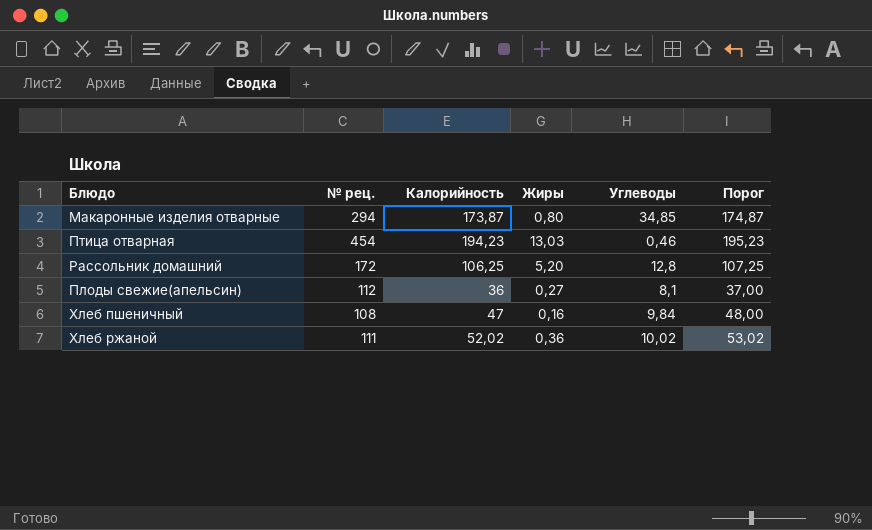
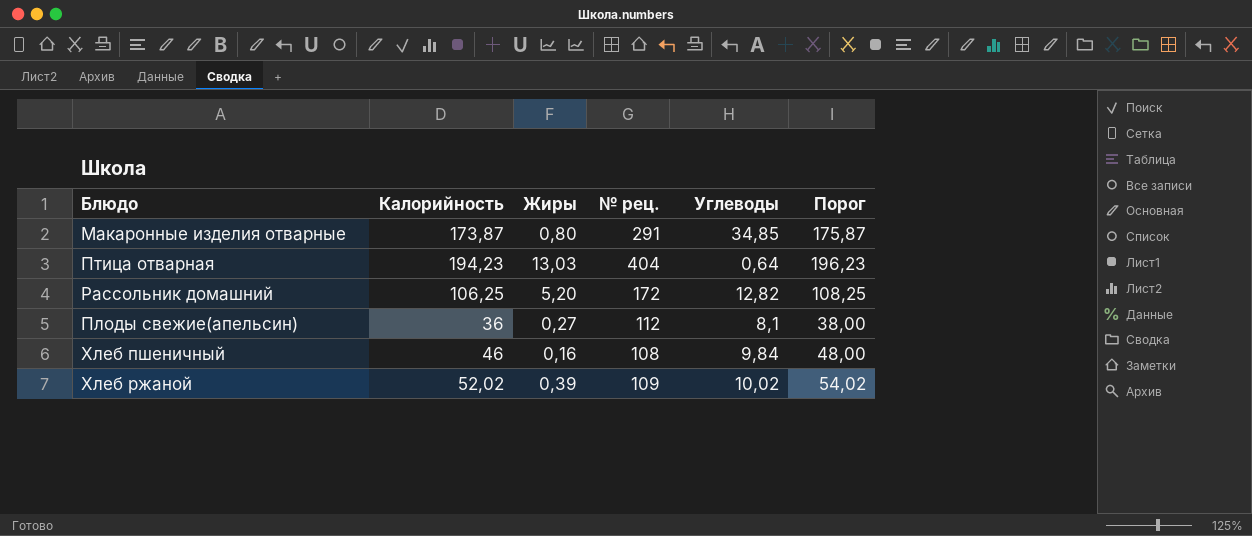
column № рец. | position: 2 -> 4
column Порог | formula: [Калорийность] + 1 -> [Калорийность] + 2
Макаронные изделия отварные | № рец.: 294 -> 291
Птица отварная | № рец.: 454 -> 404
Птица отварная | Углеводы: 0,46 -> 0,64
Рассольник домашний | Углеводы: 12,8 -> 12,82
Хлеб пшеничный | Калорийность: 47 -> 46
Хлеб ржаной | Жиры: 0,36 -> 0,39
Хлеб ржаной | № рец.: 111 -> 109

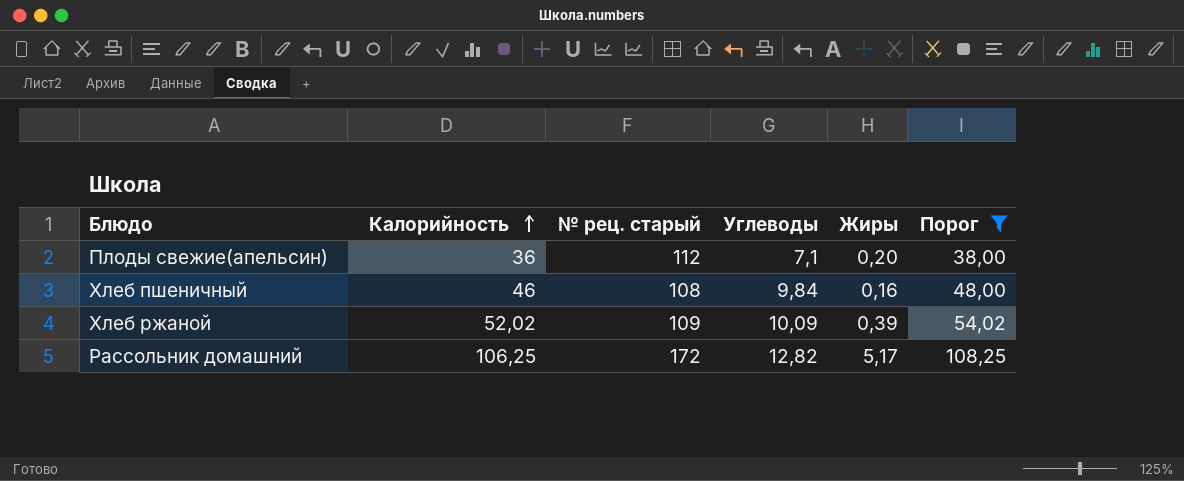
filter: none -> Порог <= 108,25
row order: none -> Калорийность ascending
column name: № рец. -> № рец. старый
column Жиры | position: 3 -> 5
Плоды свежие(апельсин) | Углеводы: 8,1 -> 7,1
Плоды свежие(апельсин) | Жиры: 0,27 -> 0,20
Хлеб ржаной | Углеводы: 10,02 -> 10,09
Рассольник домашний | Жиры: 5,20 -> 5,17

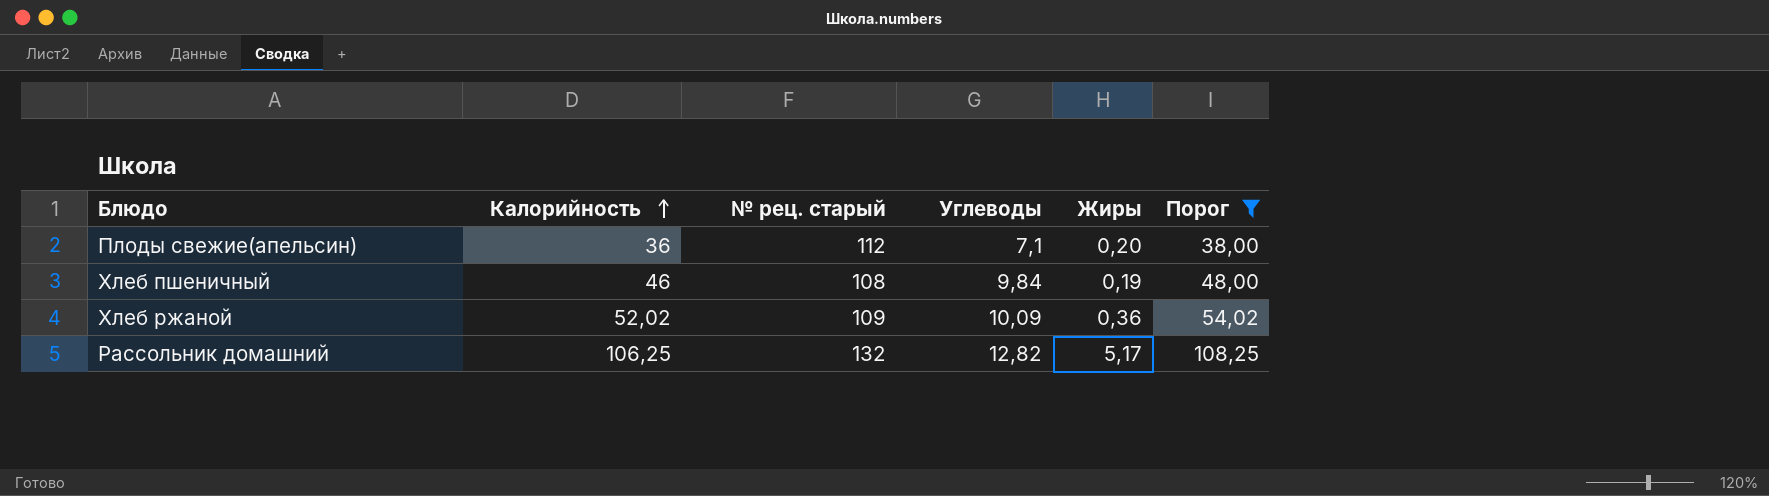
Хлеб пшеничный | Жиры: 0,16 -> 0,19
Хлеб ржаной | Жиры: 0,39 -> 0,36
Рассольник домашний | № рец. старый: 172 -> 132

